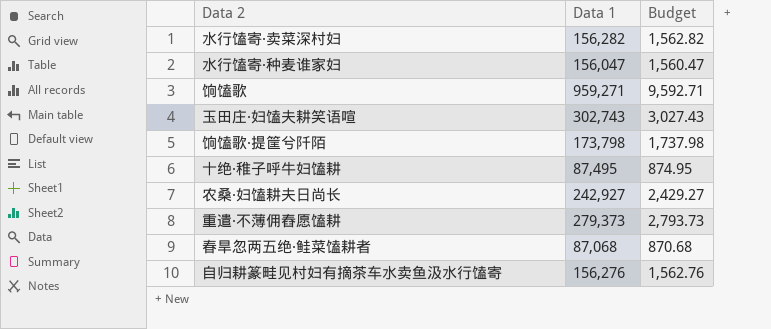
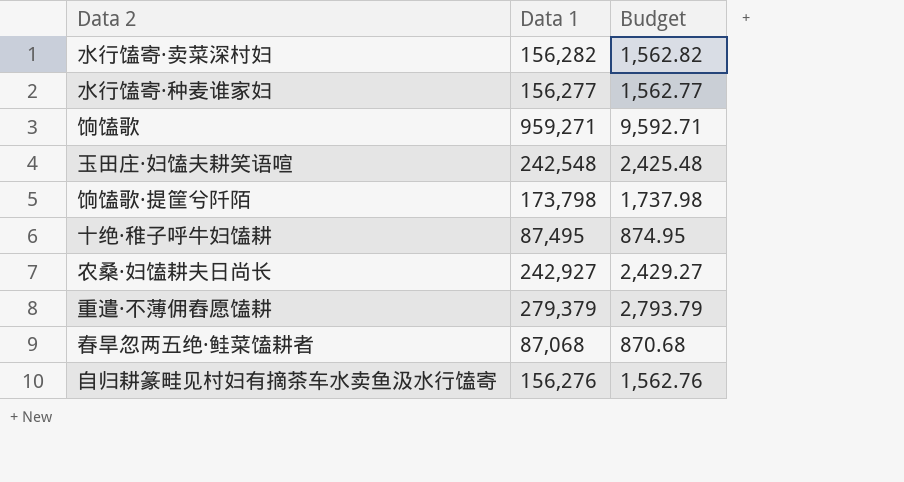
水行馌寄·种麦谁家妇 | Data 1: 156,047 -> 156,277
水行馌寄·种麦谁家妇 | Budget: 1,560.47 -> 1,562.77
玉田庄·妇馌夫耕笑语喧 | Data 1: 302,743 -> 242,548
玉田庄·妇馌夫耕笑语喧 | Budget: 3,027.43 -> 2,425.48
重遣·不薄佣舂愿馌耕 | Data 1: 279,373 -> 279,379
重遣·不薄佣舂愿馌耕 | Budget: 2,793.73 -> 2,793.79

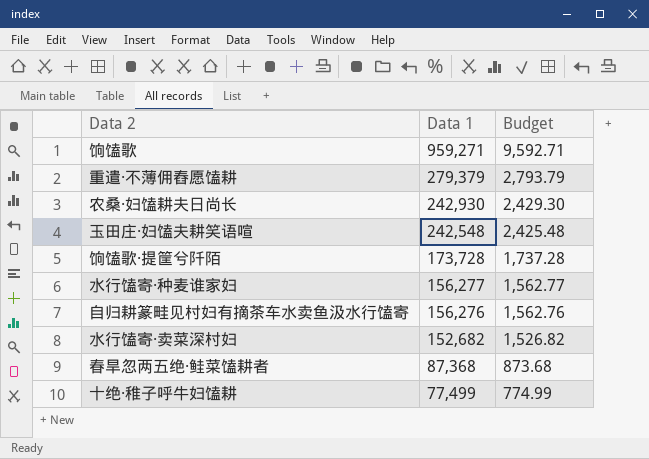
row order: none -> Data 1 descending
农桑·妇馌耕夫日尚长 | Data 1: 242,927 -> 242,930
农桑·妇馌耕夫日尚长 | Budget: 2,429.27 -> 2,429.30
饷馌歌·提筐兮阡陌 | Data 1: 173,798 -> 173,728
饷馌歌·提筐兮阡陌 | Budget: 1,737.98 -> 1,737.28
水行馌寄·卖菜深村妇 | Data 1: 156,282 -> 152,682
水行馌寄·卖菜深村妇 | Budget: 1,562.82 -> 1,526.82
春旱忽两五绝·鲑菜馌耕者 | Data 1: 87,068 -> 87,368
春旱忽两五绝·鲑菜馌耕者 | Budget: 870.68 -> 873.68
十绝·稚子呼牛妇馌耕 | Data 1: 87,495 -> 77,499
十绝·稚子呼牛妇馌耕 | Budget: 874.95 -> 774.99

